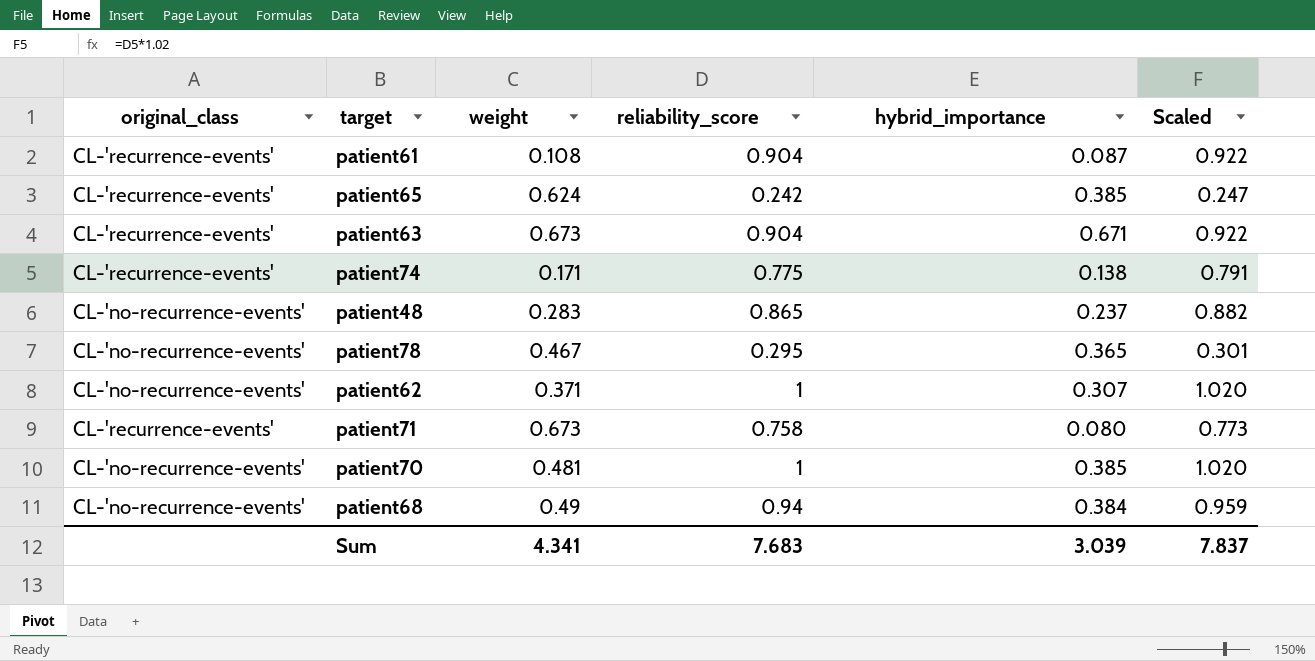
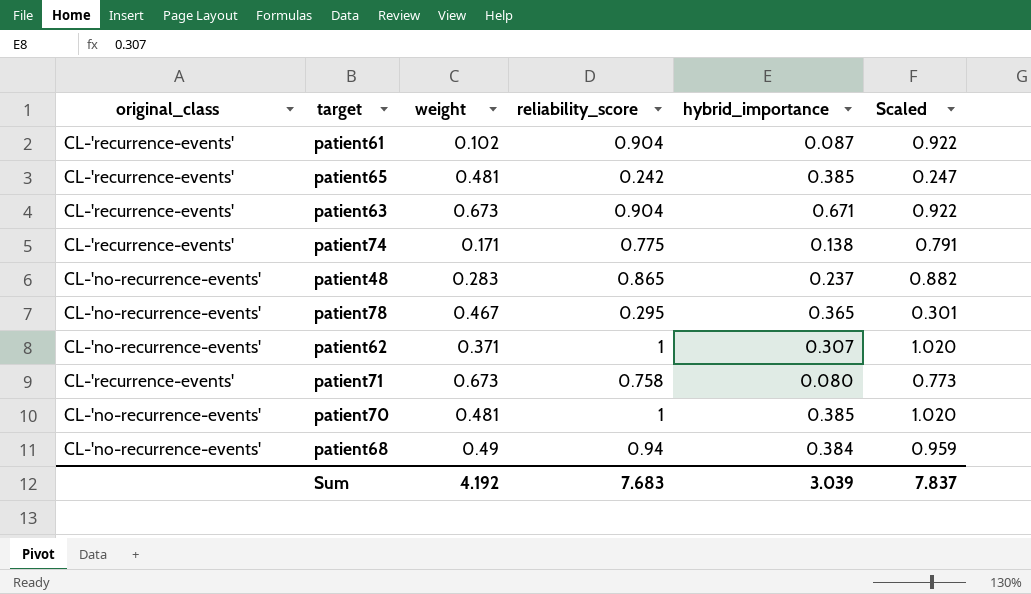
patient61 | weight: 0.108 -> 0.102
patient65 | weight: 0.624 -> 0.481
Sum | weight: 4.341 -> 4.192

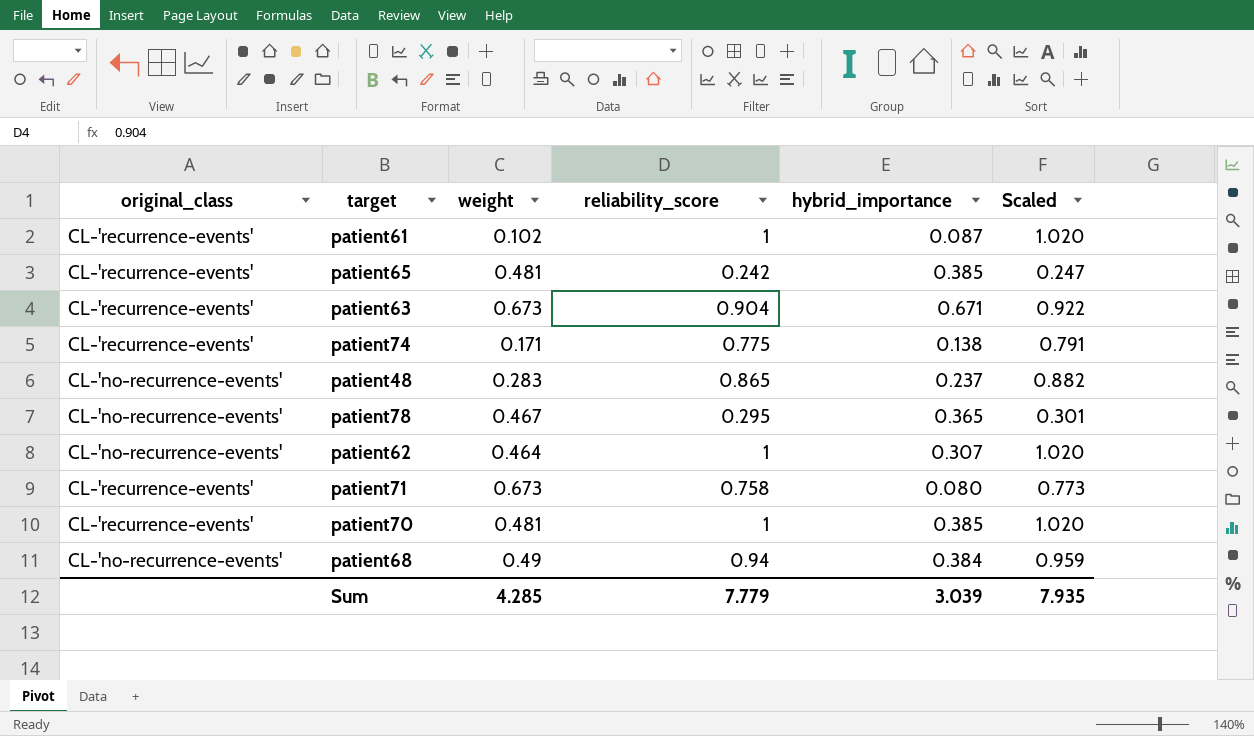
patient61 | reliability_score: 0.904 -> 1
patient61 | Scaled: 0.922 -> 1.020
patient62 | weight: 0.371 -> 0.464
patient70 | original_class: CL-'no-recurrence-events' -> CL-'recurrence-events'
Sum | weight: 4.192 -> 4.285
Sum | reliability_score: 7.683 -> 7.779
Sum | Scaled: 7.837 -> 7.935

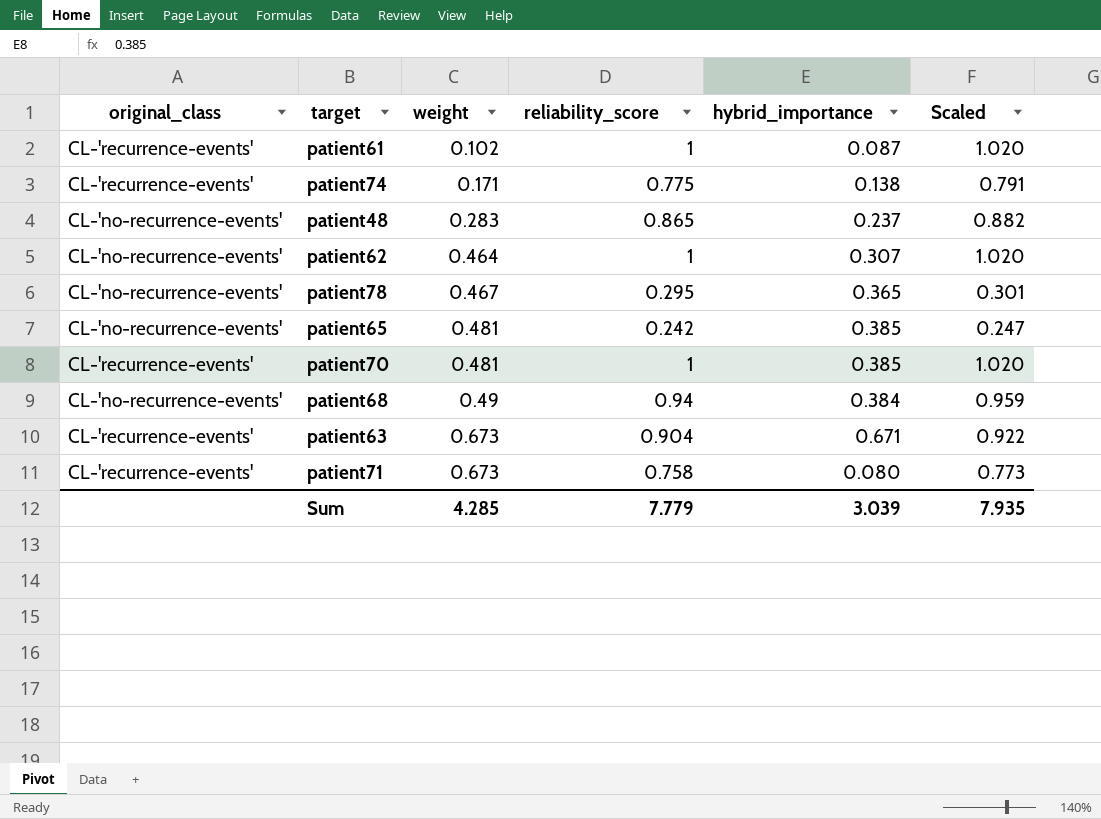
row order: none -> weight ascending
patient65 | original_class: CL-'recurrence-events' -> CL-'no-recurrence-events'

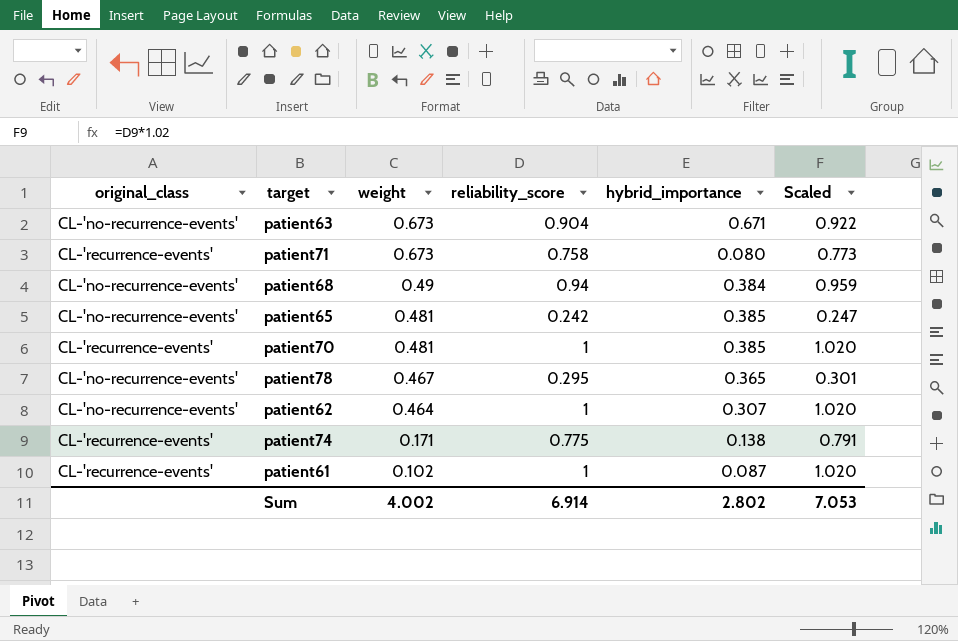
row order: weight ascending -> weight descending
row patient48: CL-'no-recurrence-events' | 0.283 | 0.865 | 0.237 | 0.882 -> none
patient63 | original_class: CL-'recurrence-events' -> CL-'no-recurrence-events'
Sum | weight: 4.285 -> 4.002
Sum | reliability_score: 7.779 -> 6.914
Sum | hybrid_importance: 3.039 -> 2.802
Sum | Scaled: 7.935 -> 7.053

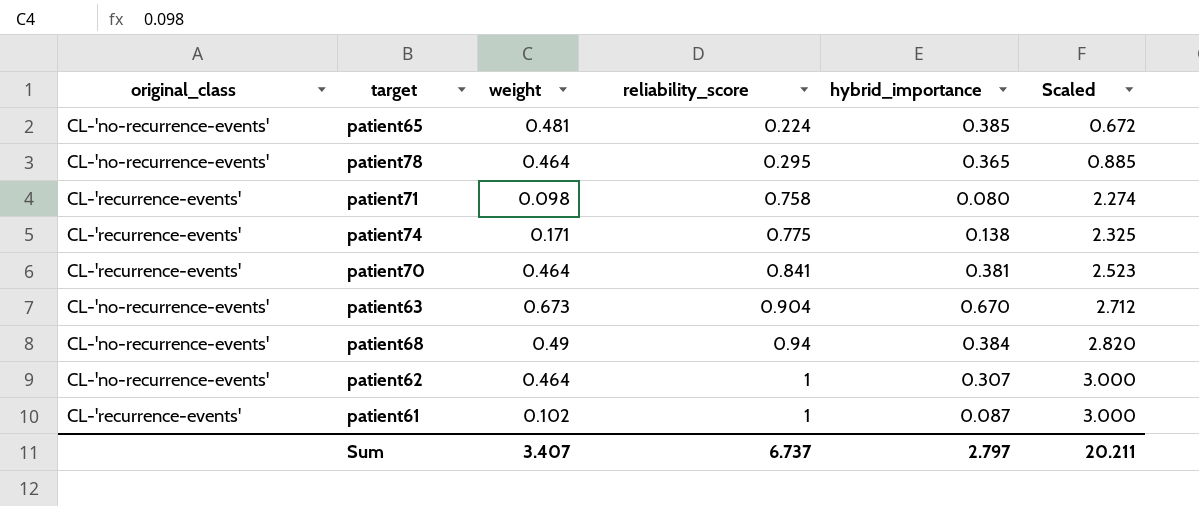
row order: weight descending -> reliability_score ascending
column Scaled | formula: [reliability_score] * 1.02 -> [reliability_score] * 3
patient65 | reliability_score: 0.242 -> 0.224
patient78 | weight: 0.467 -> 0.464
patient71 | weight: 0.673 -> 0.098
patient70 | weight: 0.481 -> 0.464
patient70 | reliability_score: 1 -> 0.841
patient70 | hybrid_importance: 0.385 -> 0.381
patient63 | hybrid_importance: 0.671 -> 0.670
Sum | weight: 4.002 -> 3.407
Sum | reliability_score: 6.914 -> 6.737
Sum | hybrid_importance: 2.802 -> 2.797
Sum | Scaled: 7.053 -> 20.211

